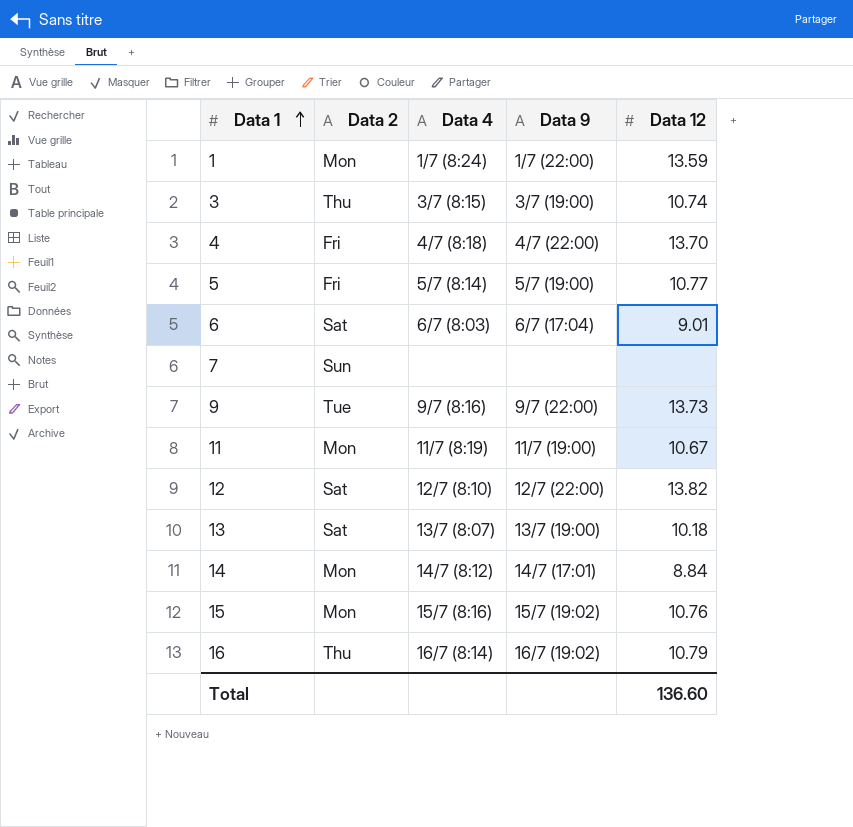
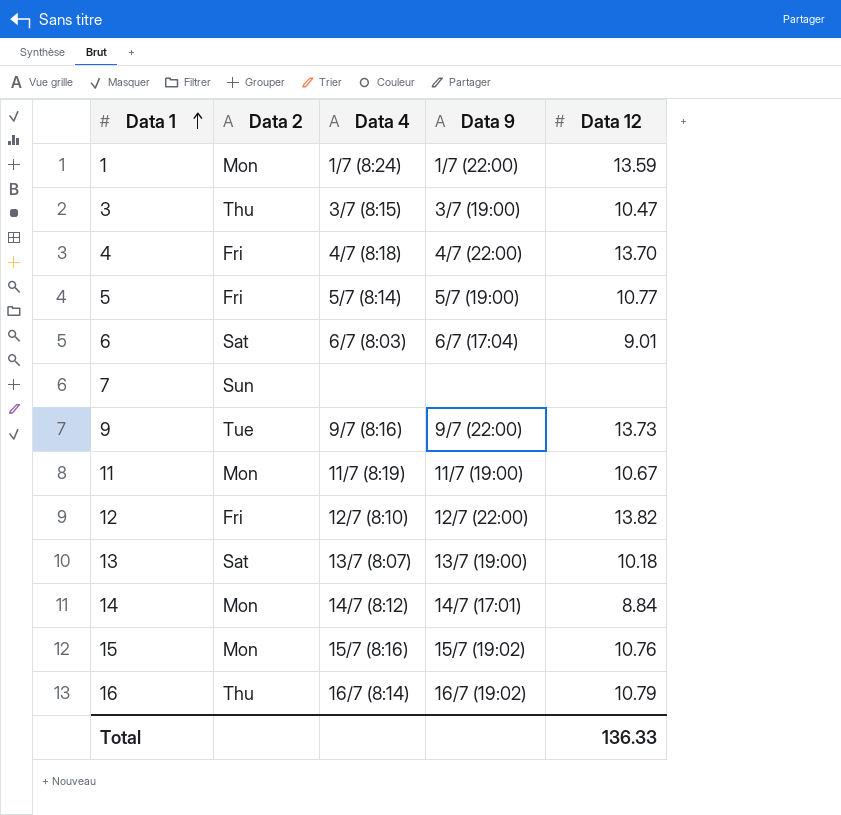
3 | Data 12: 10.74 -> 10.47
12 | Data 2: Sat -> Fri
Total | Data 12: 136.60 -> 136.33

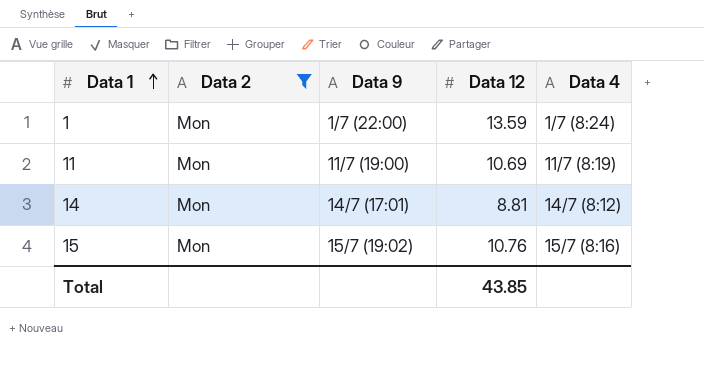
filter: none -> Data 2 = Mon
column Data 4 | position: 3 -> 5
11 | Data 12: 10.67 -> 10.69
14 | Data 12: 8.84 -> 8.81
Total | Data 12: 136.33 -> 43.85

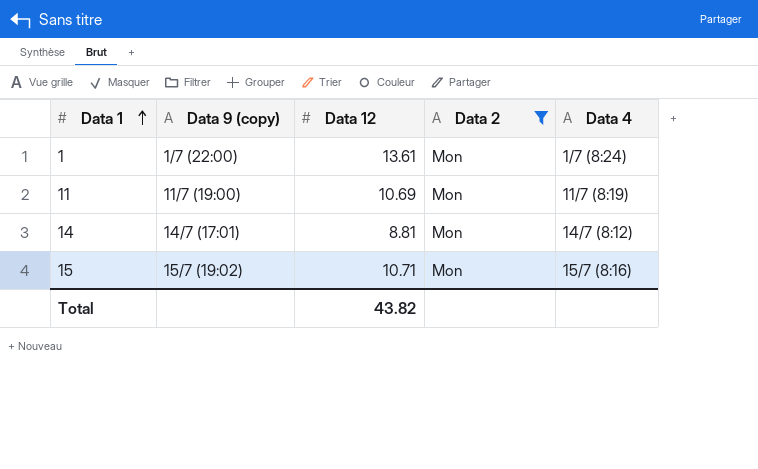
column name: Data 9 -> Data 9 (copy)
column Data 2 | position: 2 -> 4
1 | Data 12: 13.59 -> 13.61
15 | Data 12: 10.76 -> 10.71
Total | Data 12: 43.85 -> 43.82

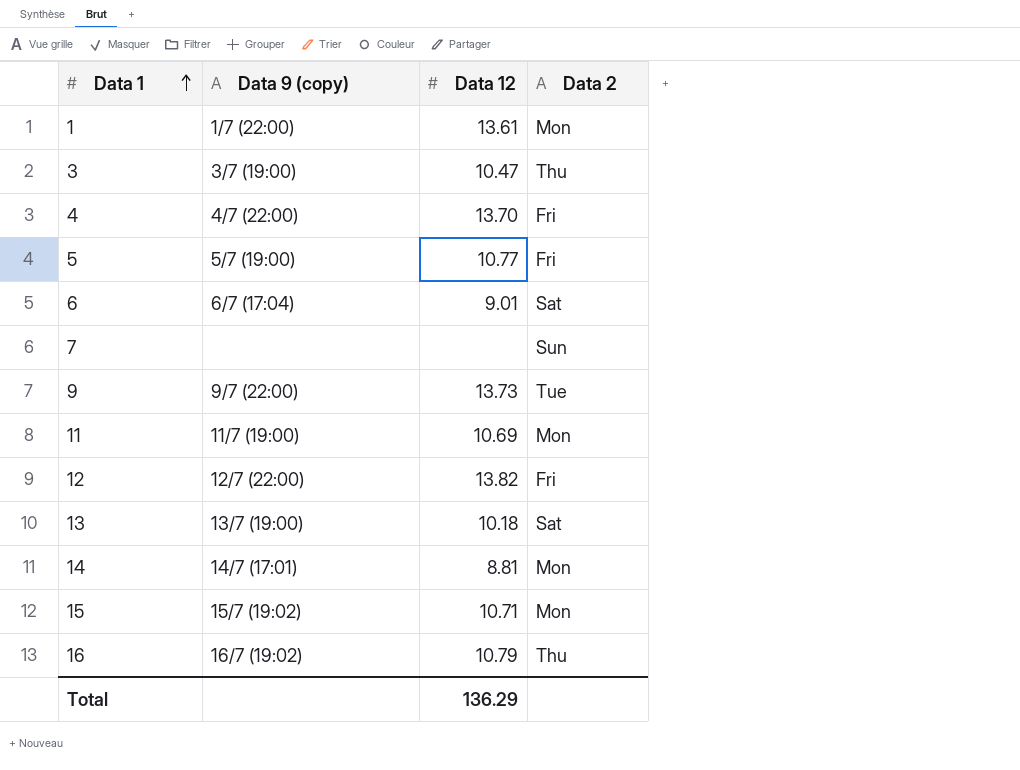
filter: Data 2 = Mon -> none
column Data 4 | position: 5 -> none
Total | Data 12: 43.82 -> 136.29

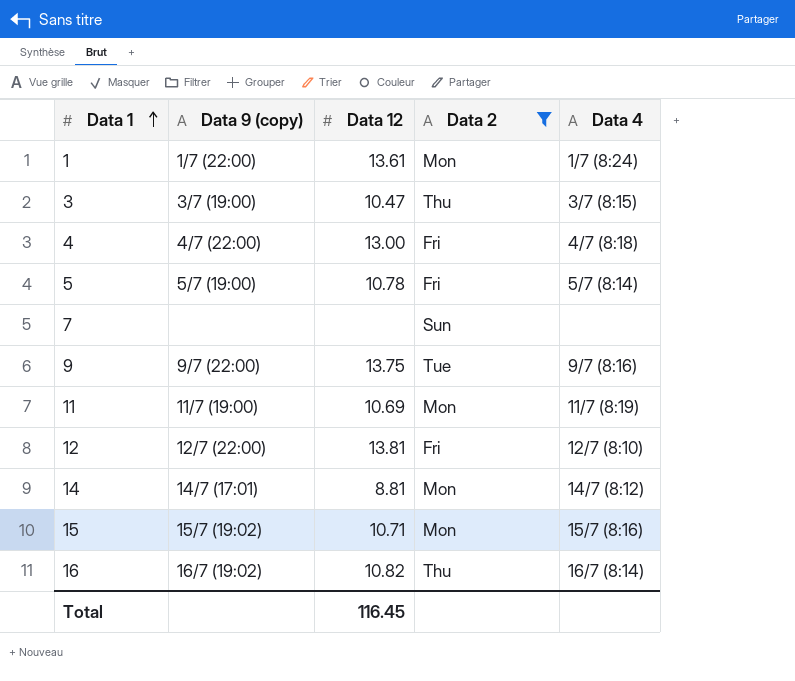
filter: none -> Data 2 != Sat
column Data 4 | position: none -> 5
4 | Data 12: 13.70 -> 13.00
5 | Data 12: 10.77 -> 10.78
9 | Data 12: 13.73 -> 13.75
12 | Data 12: 13.82 -> 13.81
16 | Data 12: 10.79 -> 10.82
Total | Data 12: 136.29 -> 116.45

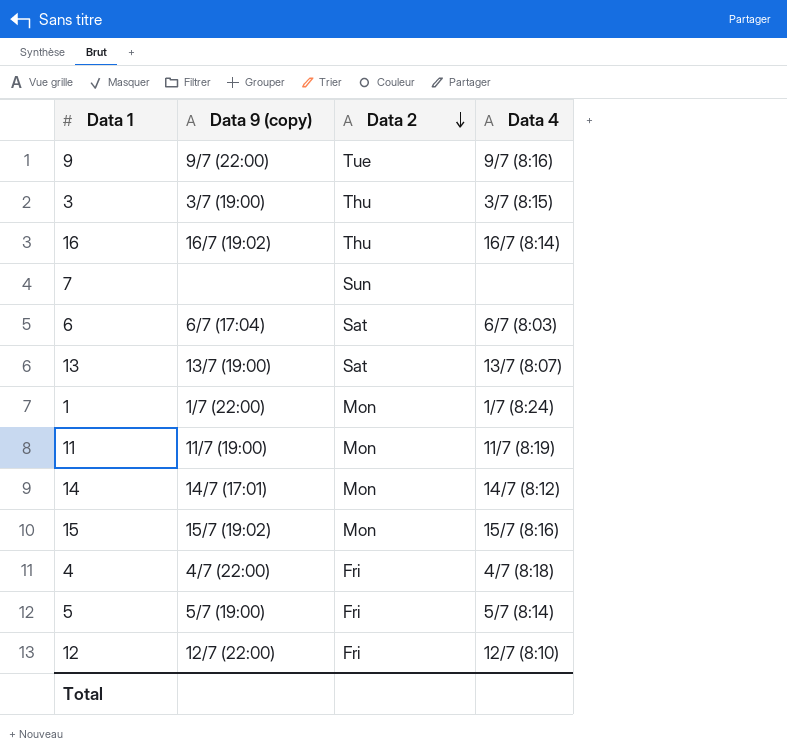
filter: Data 2 != Sat -> none
row order: Data 1 ascending -> Data 2 descending
column Data 12 | position: 3 -> none

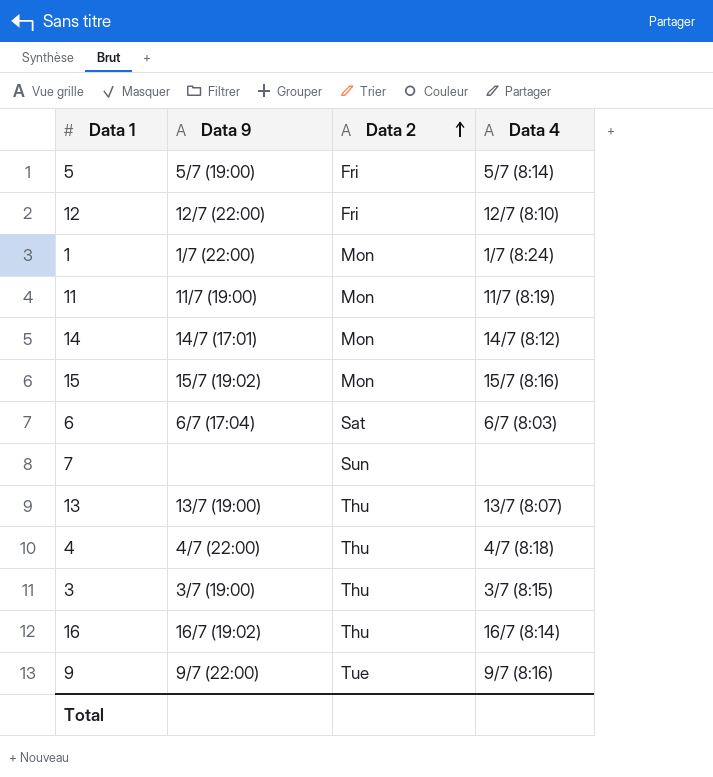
row order: Data 2 descending -> Data 2 ascending
column name: Data 9 (copy) -> Data 9
13 | Data 2: Sat -> Thu
4 | Data 2: Fri -> Thu

